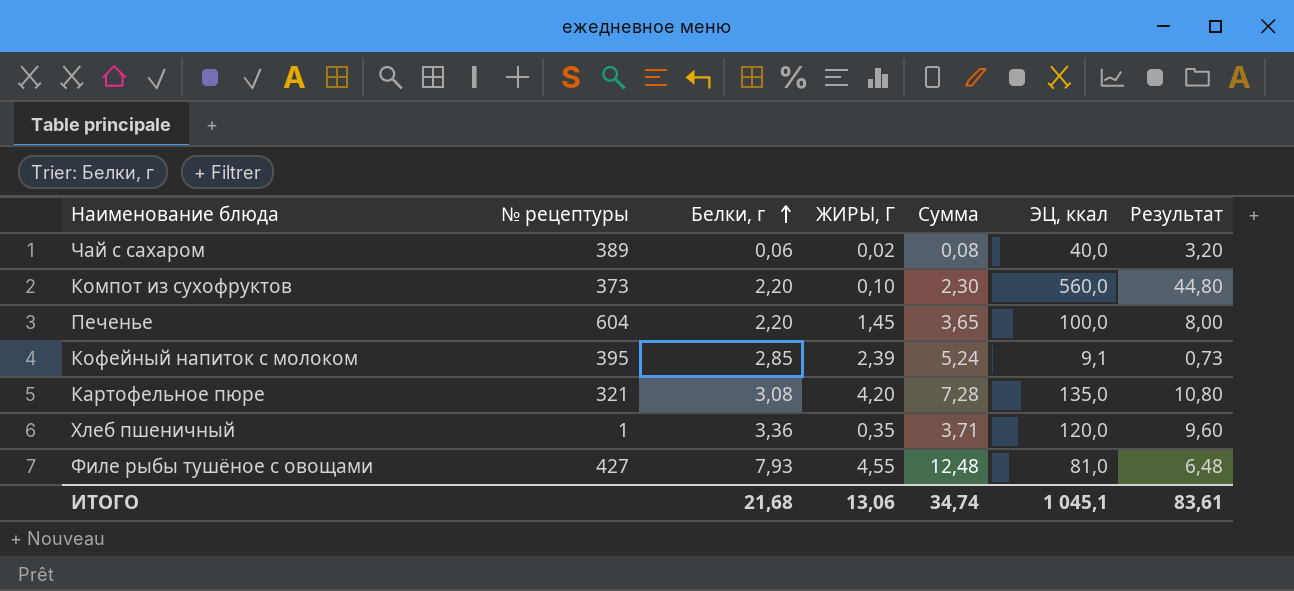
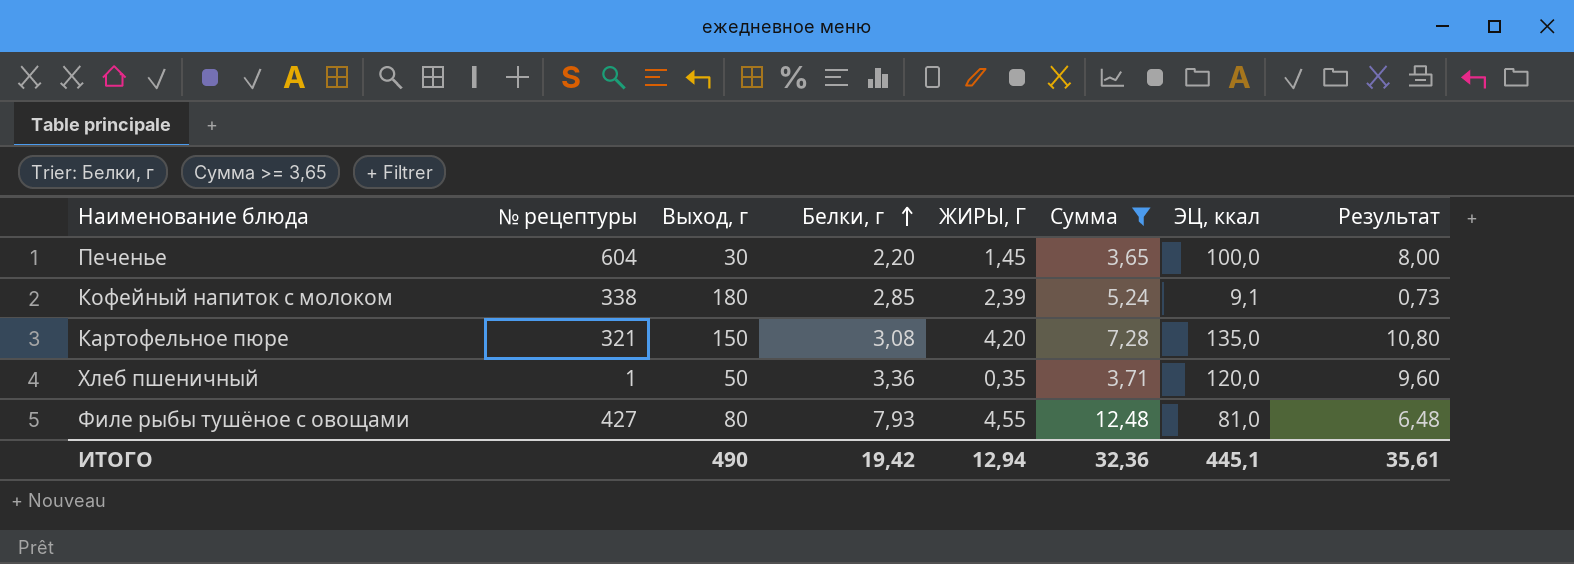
filter: none -> Сумма >= 3,65
column Выход, г | position: none -> 3
Кофейный напиток с молоком | № рецептуры: 395 -> 338
ИТОГО | Белки, г: 21,68 -> 19,42
ИТОГО | ЖИРЫ, Г: 13,06 -> 12,94
ИТОГО | Сумма: 34,74 -> 32,36
ИТОГО | ЭЦ, ккал: 1 045,1 -> 445,1
ИТОГО | Результат: 83,61 -> 35,61

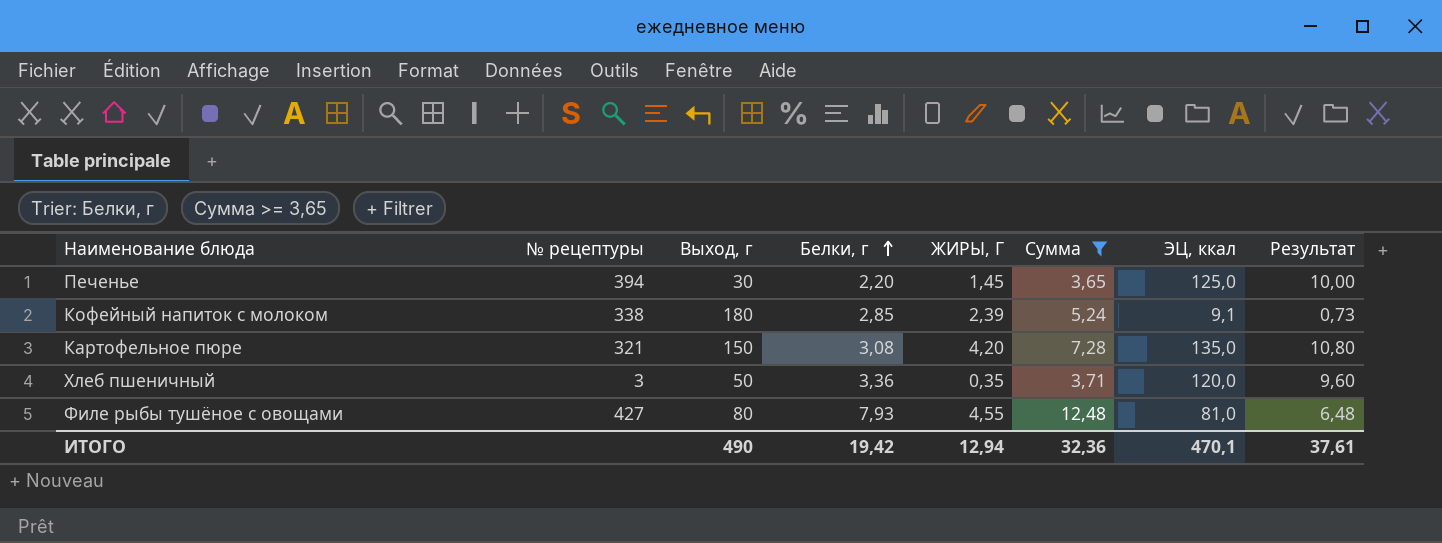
Печенье | № рецептуры: 604 -> 394
Печенье | ЭЦ, ккал: 100,0 -> 125,0
Печенье | Результат: 8,00 -> 10,00
Хлеб пшеничный | № рецептуры: 1 -> 3
ИТОГО | ЭЦ, ккал: 445,1 -> 470,1
ИТОГО | Результат: 35,61 -> 37,61

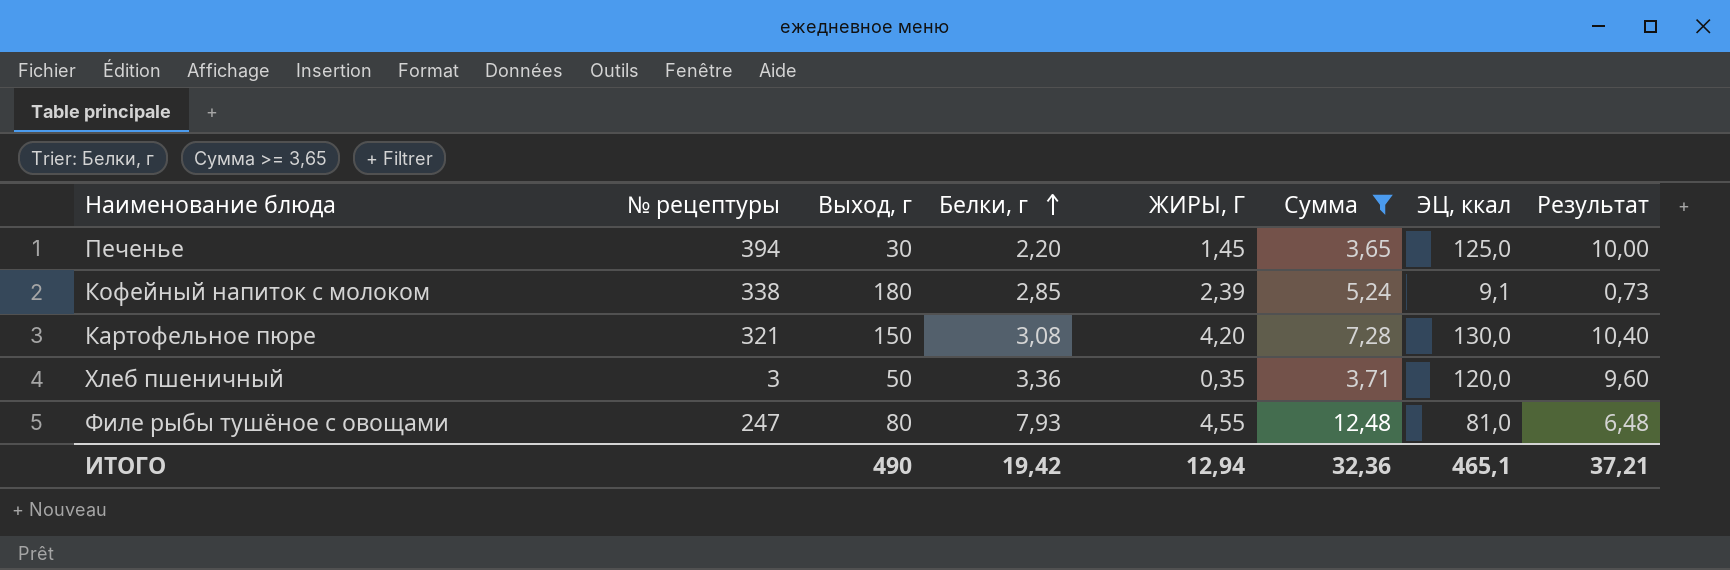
Картофельное пюре | ЭЦ, ккал: 135,0 -> 130,0
Картофельное пюре | Результат: 10,80 -> 10,40
Филе рыбы тушёное с овощами | № рецептуры: 427 -> 247
ИТОГО | ЭЦ, ккал: 470,1 -> 465,1
ИТОГО | Результат: 37,61 -> 37,21

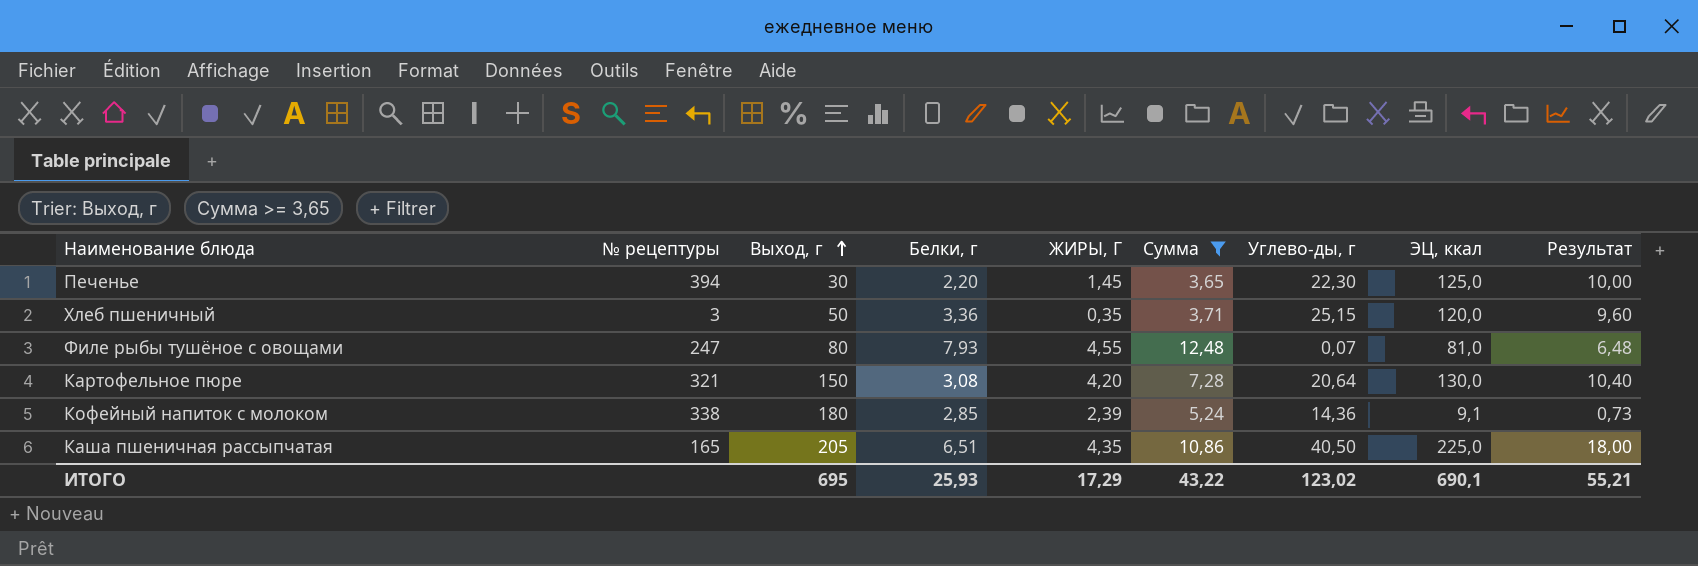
row order: Белки, г ascending -> Выход, г ascending
column Углево-ды, г | position: none -> 7
row Каша пшеничная рассыпчатая: none -> 165 | 205 | 6,51 | 4,35 | 10,86 | 40,50 | 225,0 | 18,00
ИТОГО | Выход, г: 490 -> 695
ИТОГО | Белки, г: 19,42 -> 25,93
ИТОГО | ЖИРЫ, Г: 12,94 -> 17,29
ИТОГО | Сумма: 32,36 -> 43,22
ИТОГО | ЭЦ, ккал: 465,1 -> 690,1
ИТОГО | Результат: 37,21 -> 55,21

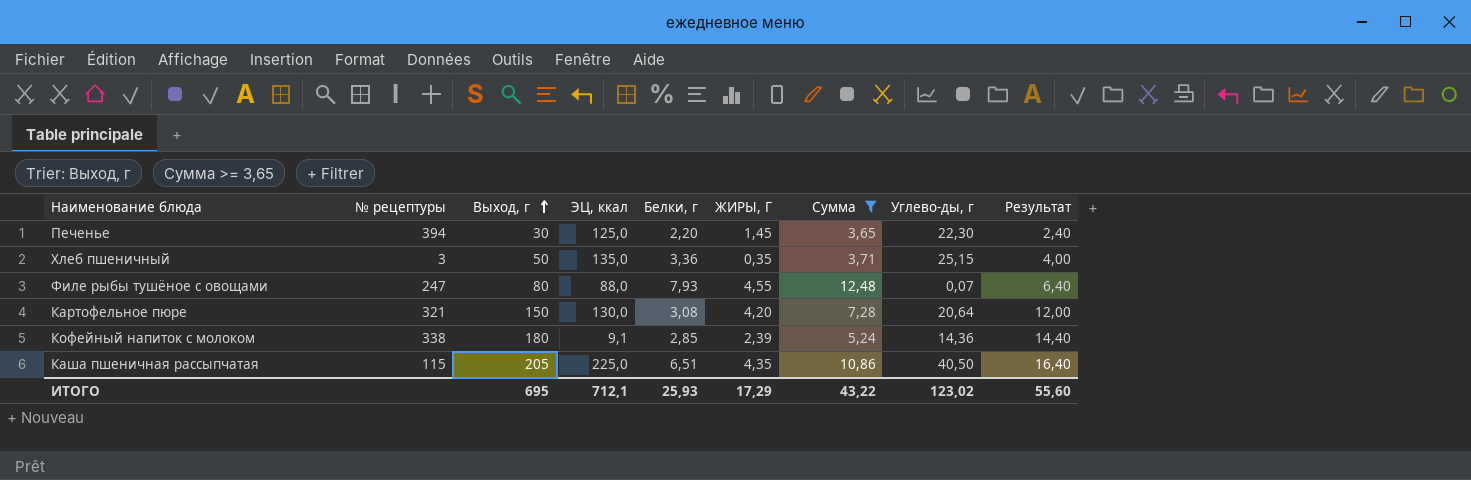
column ЭЦ, ккал | position: 8 -> 4
column Результат | formula: [ЭЦ, ккал] * 0,08 -> [Выход, г] * 0,08
Хлеб пшеничный | ЭЦ, ккал: 120,0 -> 135,0
Филе рыбы тушёное с овощами | ЭЦ, ккал: 81,0 -> 88,0
Каша пшеничная рассыпчатая | № рецептуры: 165 -> 115
ИТОГО | ЭЦ, ккал: 690,1 -> 712,1
ИТОГО | Результат: 55,21 -> 55,60

